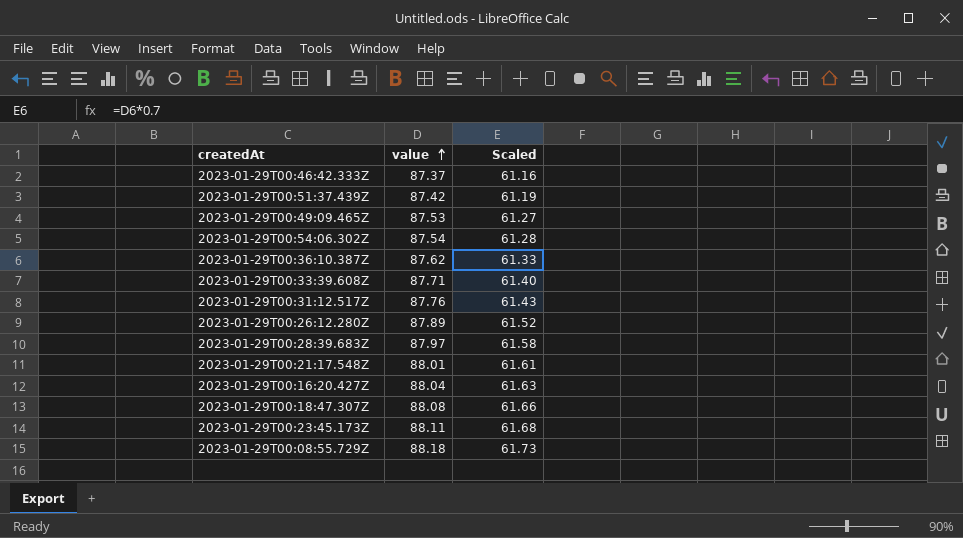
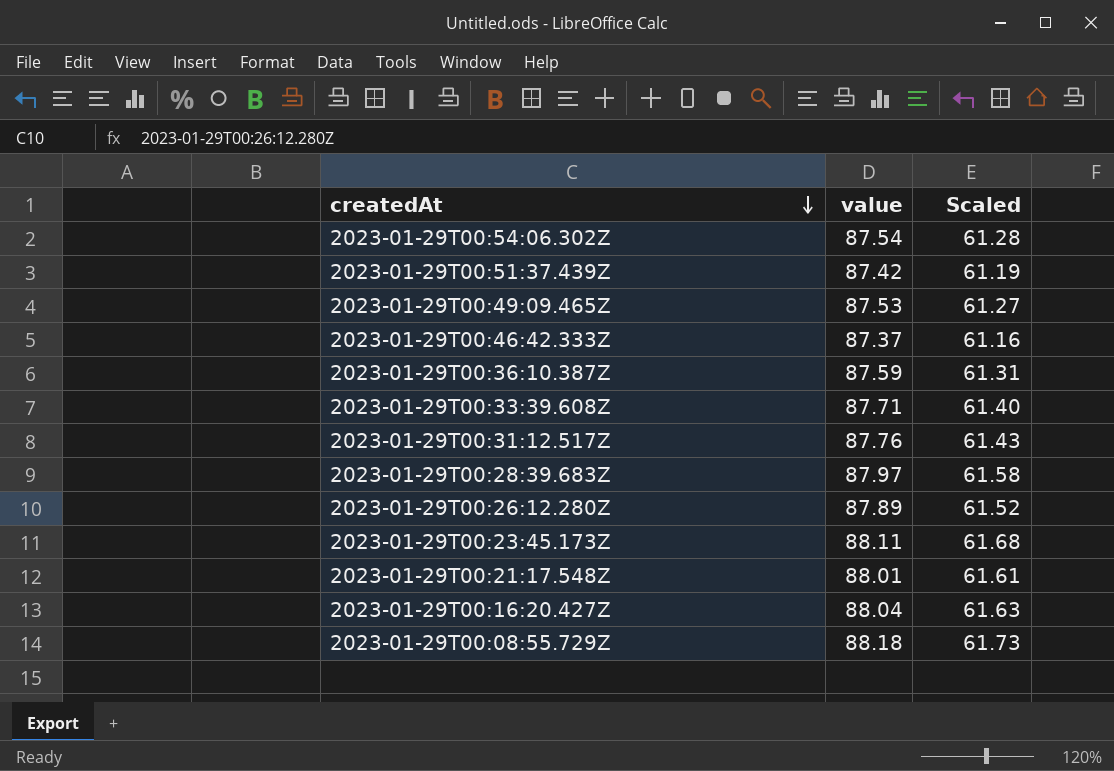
row order: value ascending -> createdAt descending
row 2023-01-29T00:18:47.307Z: 88.08 | 61.66 -> none
2023-01-29T00:36:10.387Z | value: 87.62 -> 87.59
2023-01-29T00:36:10.387Z | Scaled: 61.33 -> 61.31

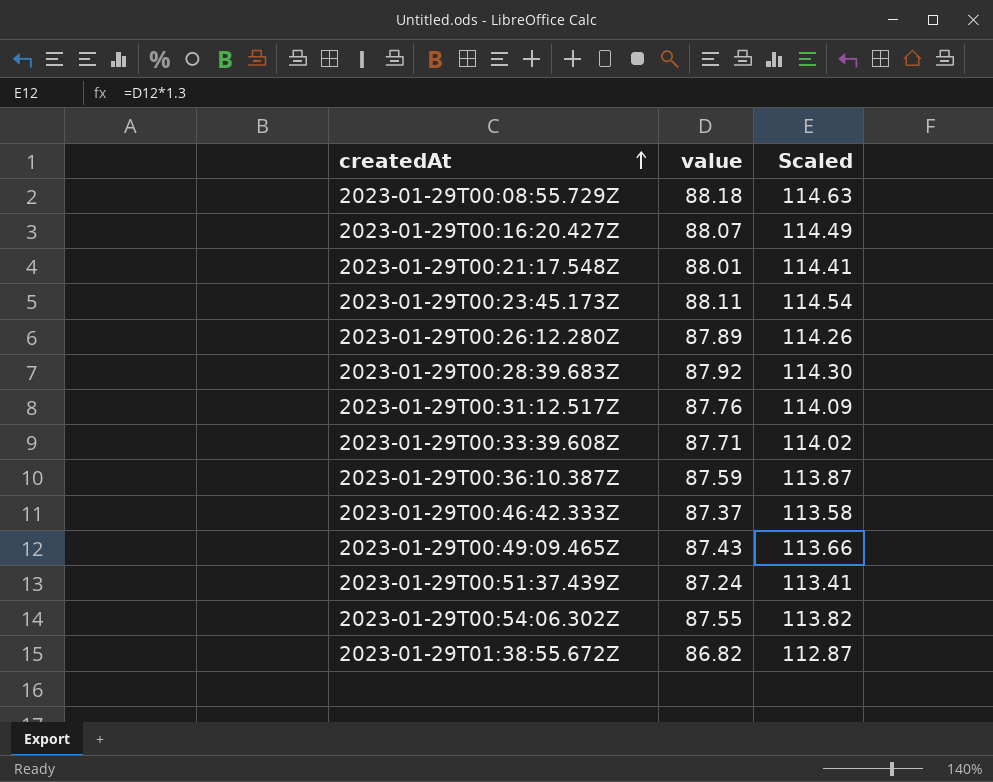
row order: createdAt descending -> createdAt ascending
column Scaled | formula: [value] * 0.7 -> [value] * 1.3
2023-01-29T00:16:20.427Z | value: 88.04 -> 88.07
2023-01-29T00:28:39.683Z | value: 87.97 -> 87.92
2023-01-29T00:49:09.465Z | value: 87.53 -> 87.43
2023-01-29T00:51:37.439Z | value: 87.42 -> 87.24
2023-01-29T00:54:06.302Z | value: 87.54 -> 87.55
row 2023-01-29T01:38:55.672Z: none -> 86.82 | 112.87

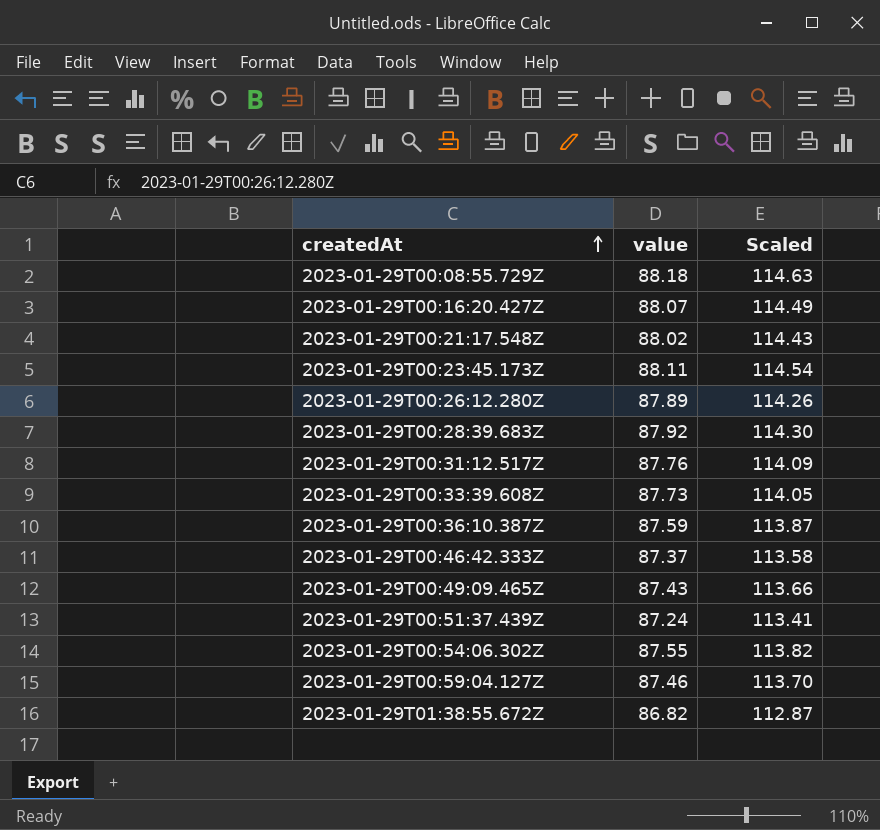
2023-01-29T00:21:17.548Z | value: 88.01 -> 88.02
2023-01-29T00:21:17.548Z | Scaled: 114.41 -> 114.43
2023-01-29T00:33:39.608Z | value: 87.71 -> 87.73
2023-01-29T00:33:39.608Z | Scaled: 114.02 -> 114.05
row 2023-01-29T00:59:04.127Z: none -> 87.46 | 113.70

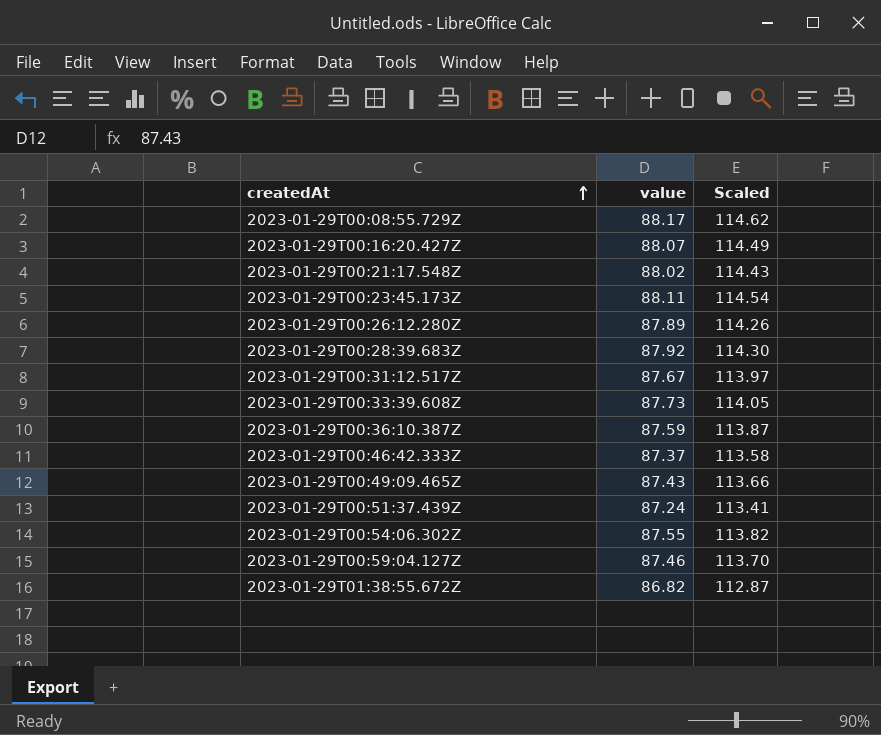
2023-01-29T00:08:55.729Z | value: 88.18 -> 88.17
2023-01-29T00:08:55.729Z | Scaled: 114.63 -> 114.62
2023-01-29T00:31:12.517Z | value: 87.76 -> 87.67
2023-01-29T00:31:12.517Z | Scaled: 114.09 -> 113.97

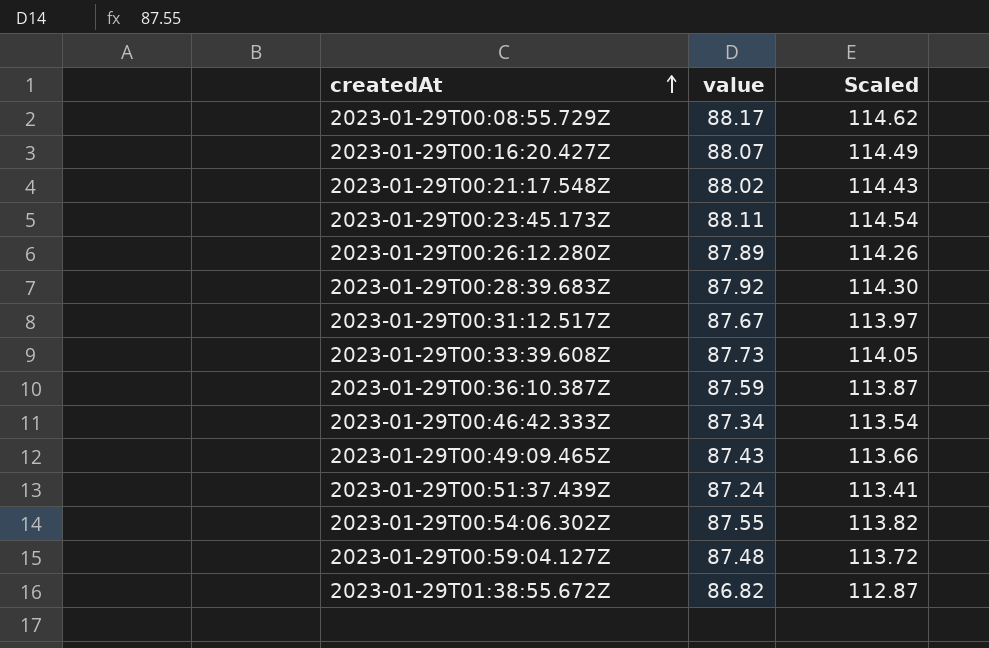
2023-01-29T00:46:42.333Z | value: 87.37 -> 87.34
2023-01-29T00:46:42.333Z | Scaled: 113.58 -> 113.54
2023-01-29T00:59:04.127Z | value: 87.46 -> 87.48
2023-01-29T00:59:04.127Z | Scaled: 113.70 -> 113.72

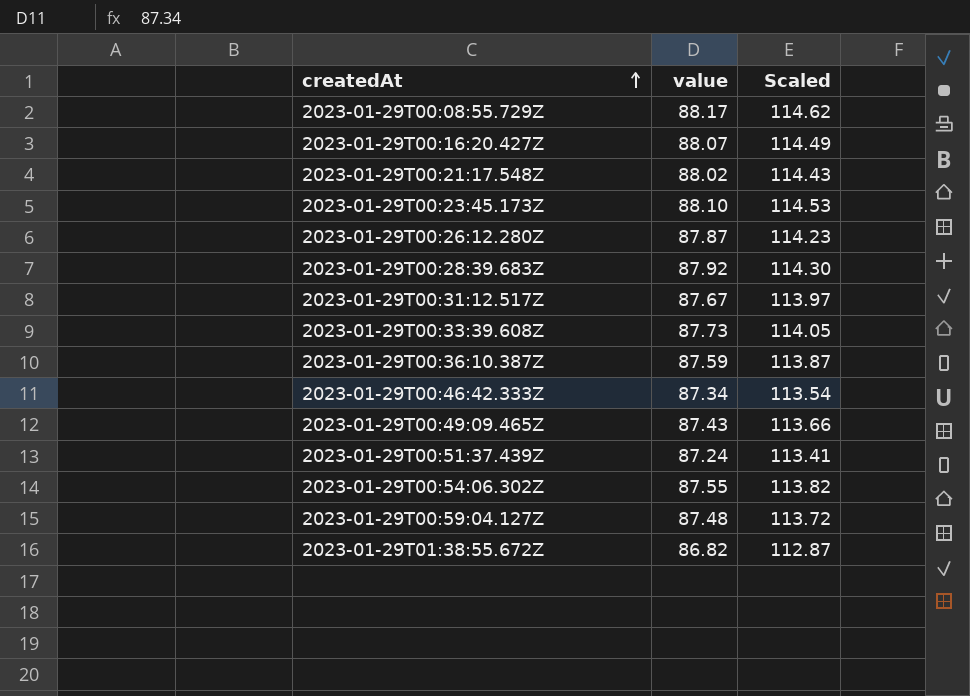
2023-01-29T00:23:45.173Z | value: 88.11 -> 88.10
2023-01-29T00:23:45.173Z | Scaled: 114.54 -> 114.53
2023-01-29T00:26:12.280Z | value: 87.89 -> 87.87
2023-01-29T00:26:12.280Z | Scaled: 114.26 -> 114.23

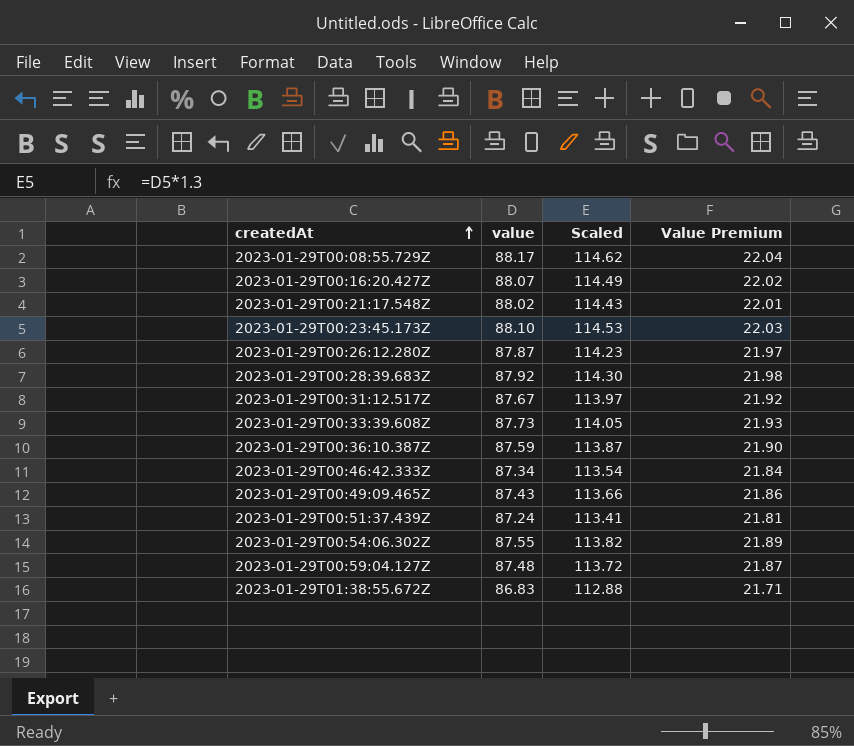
column Value Premium | formula: none -> [value] * 0.25
2023-01-29T01:38:55.672Z | value: 86.82 -> 86.83
2023-01-29T01:38:55.672Z | Scaled: 112.87 -> 112.88

